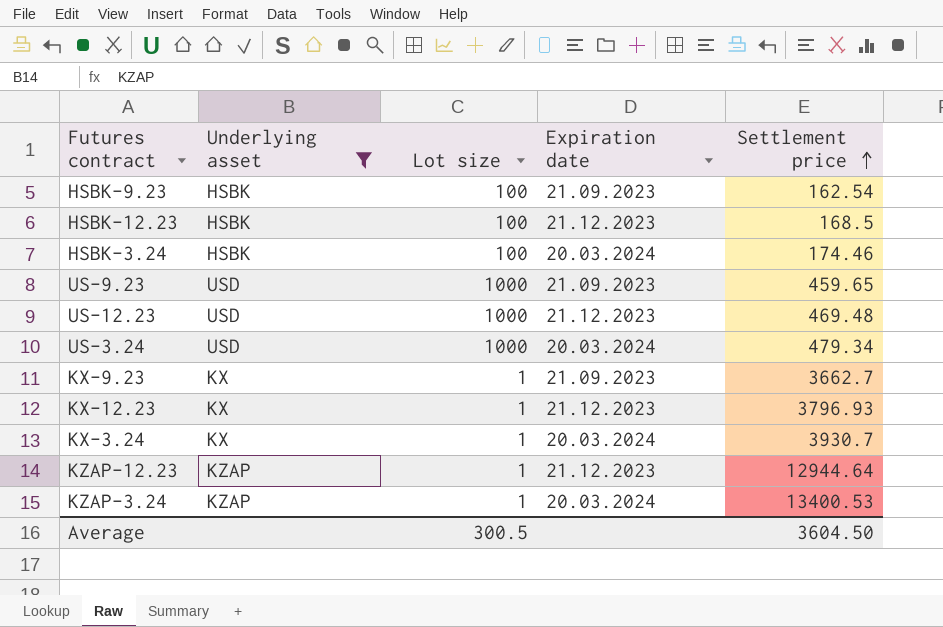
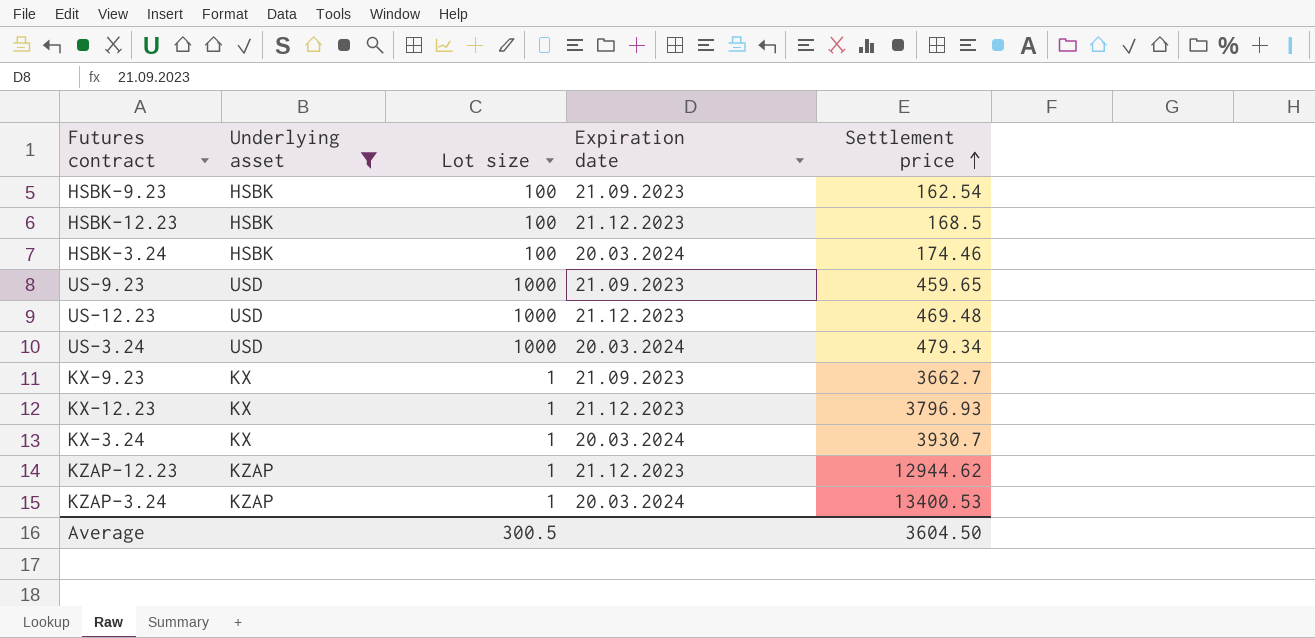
KZAP-12.23 | Settlement price: 12944.64 -> 12944.62

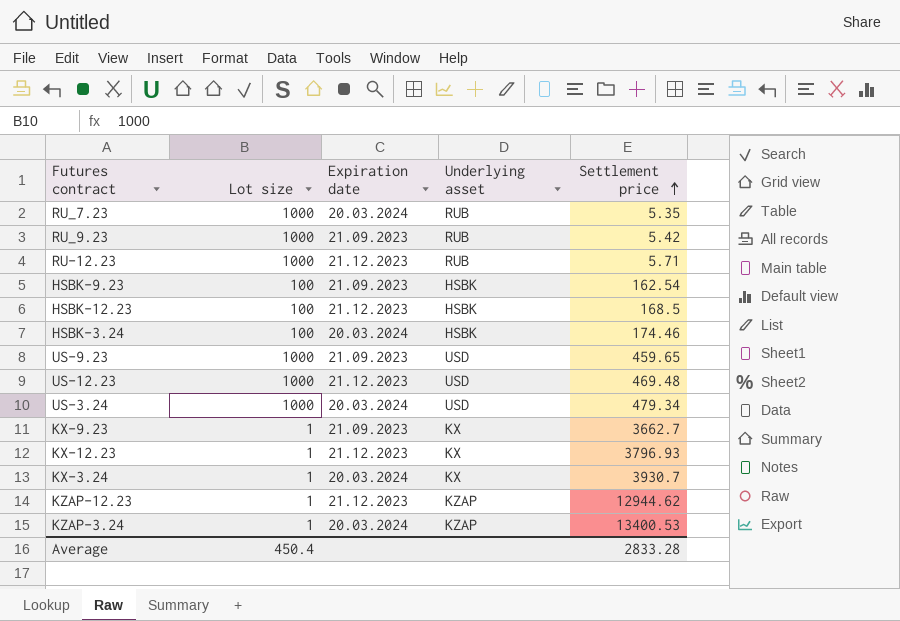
filter: Underlying asset != RUB -> none
column Underlying asset | position: 2 -> 4
Average | Lot size: 300.5 -> 450.4
Average | Settlement price: 3604.50 -> 2833.28

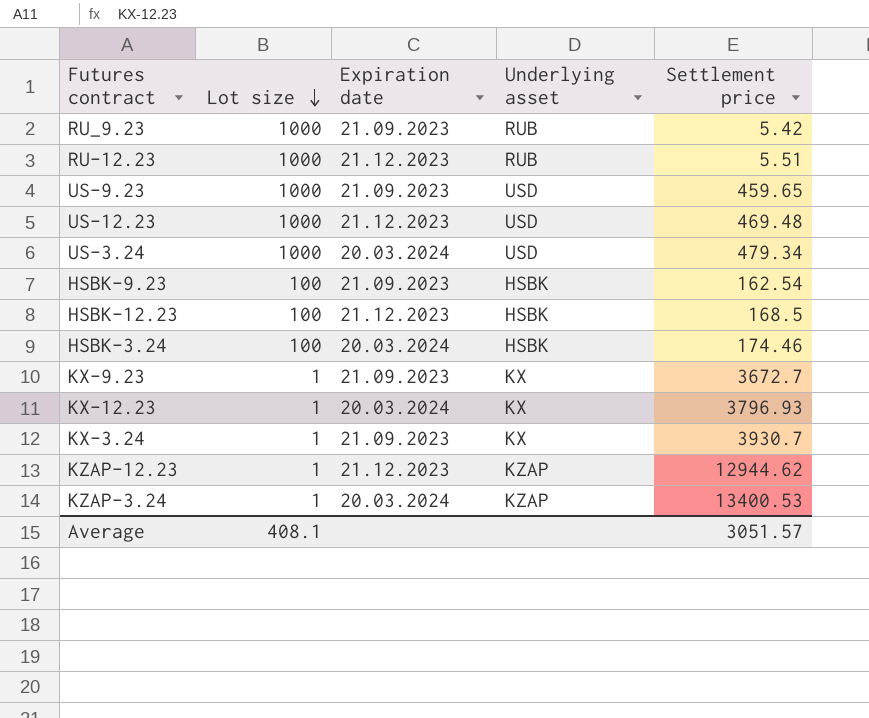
row order: Settlement price ascending -> Lot size descending
row RU_7.23: 1000 | 20.03.2024 | RUB | 5.35 -> none
RU-12.23 | Settlement price: 5.71 -> 5.51
KX-9.23 | Settlement price: 3662.7 -> 3672.7
KX-12.23 | Expiration date: 21.12.2023 -> 20.03.2024
KX-3.24 | Expiration date: 20.03.2024 -> 21.09.2023
Average | Lot size: 450.4 -> 408.1
Average | Settlement price: 2833.28 -> 3051.57

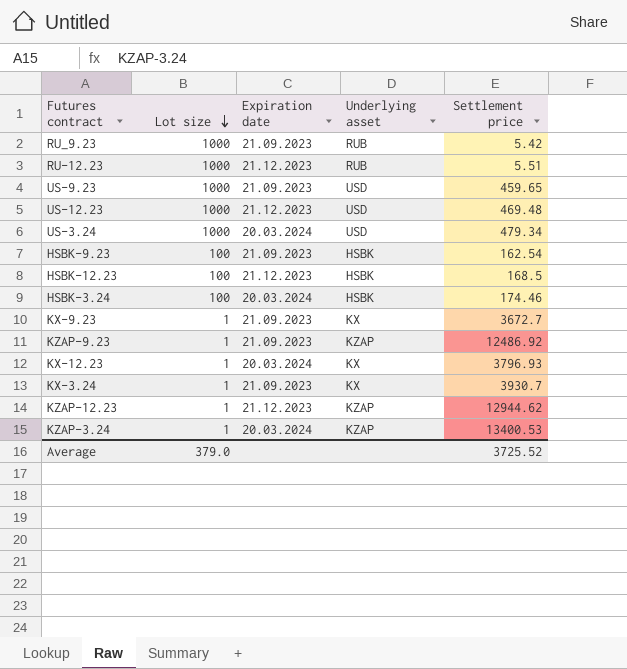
row KZAP-9.23: none -> 1 | 21.09.2023 | KZAP | 12486.92
Average | Lot size: 408.1 -> 379.0
Average | Settlement price: 3051.57 -> 3725.52

